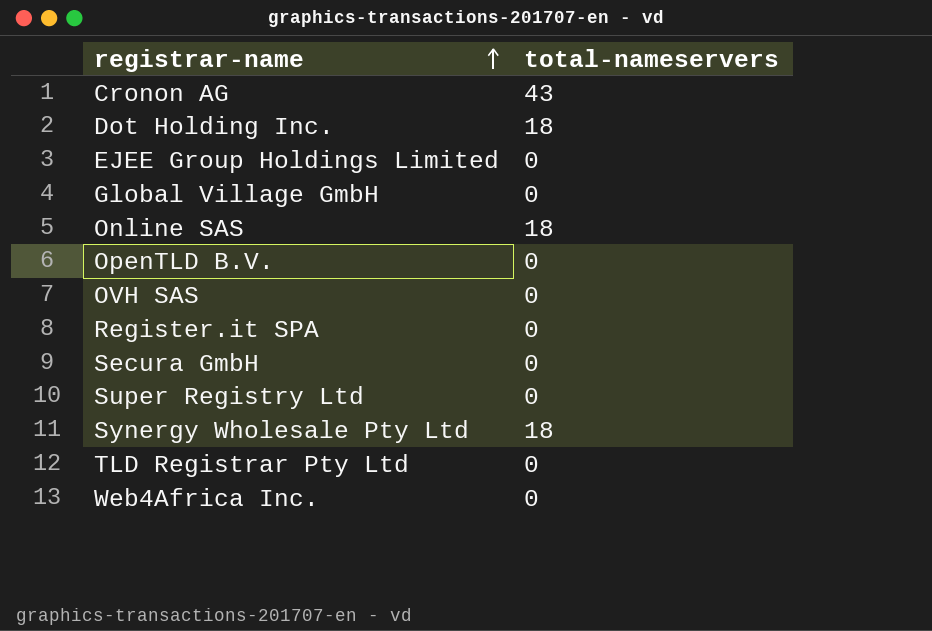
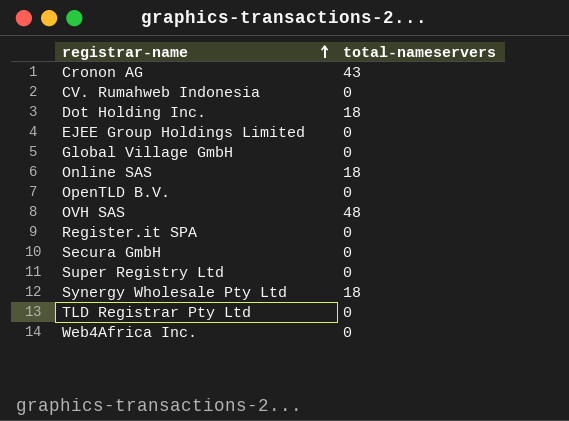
row CV. Rumahweb Indonesia: none -> 0
OVH SAS | total-nameservers: 0 -> 48

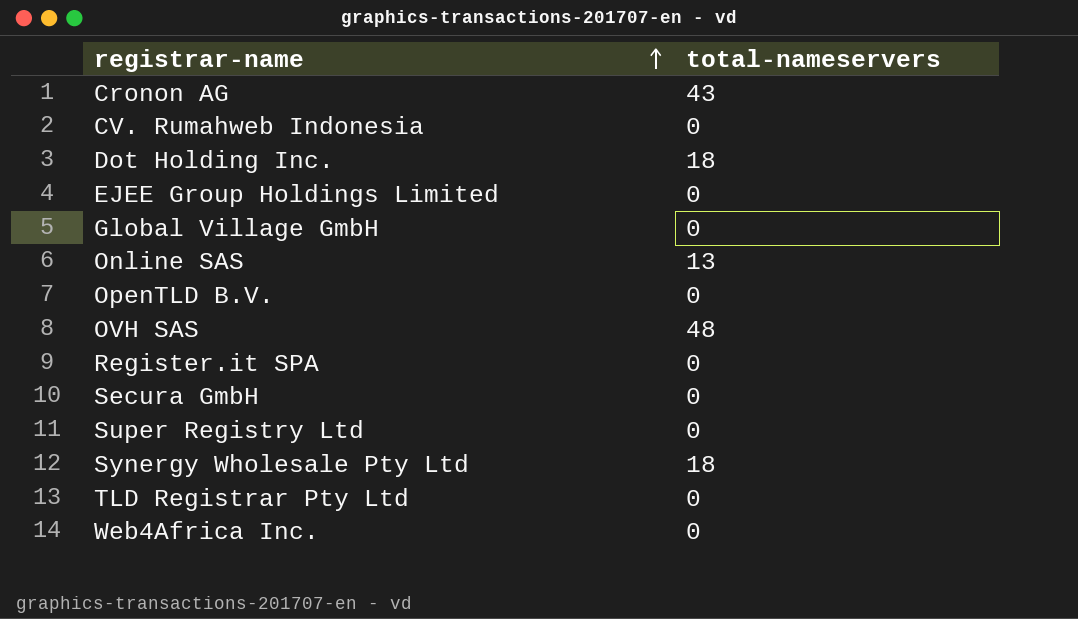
Online SAS | total-nameservers: 18 -> 13

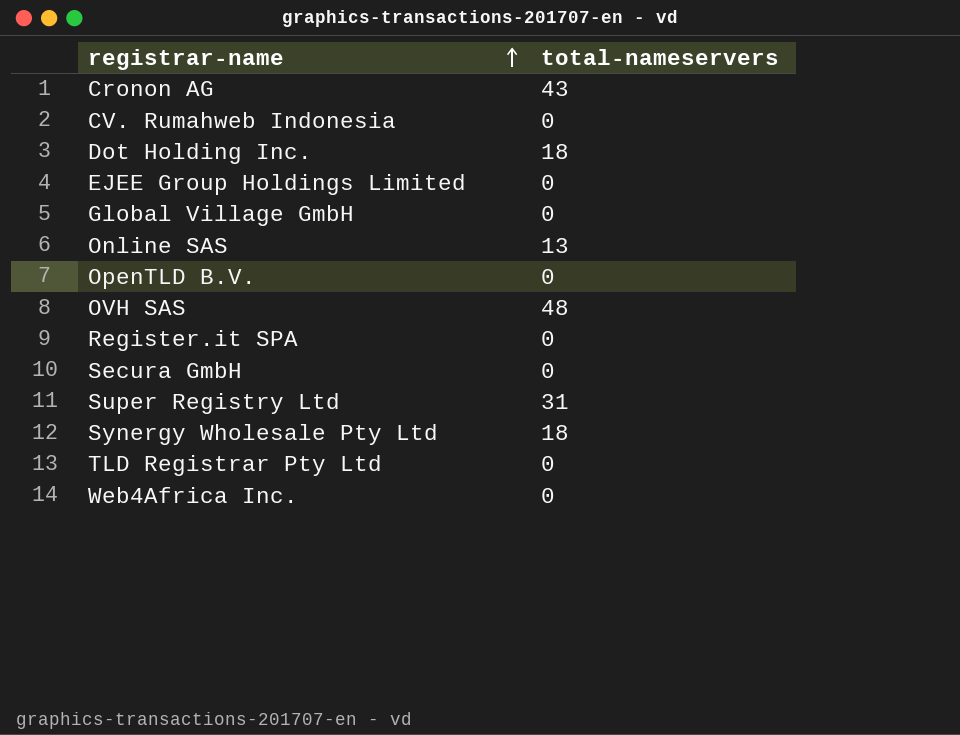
Super Registry Ltd | total-nameservers: 0 -> 31

